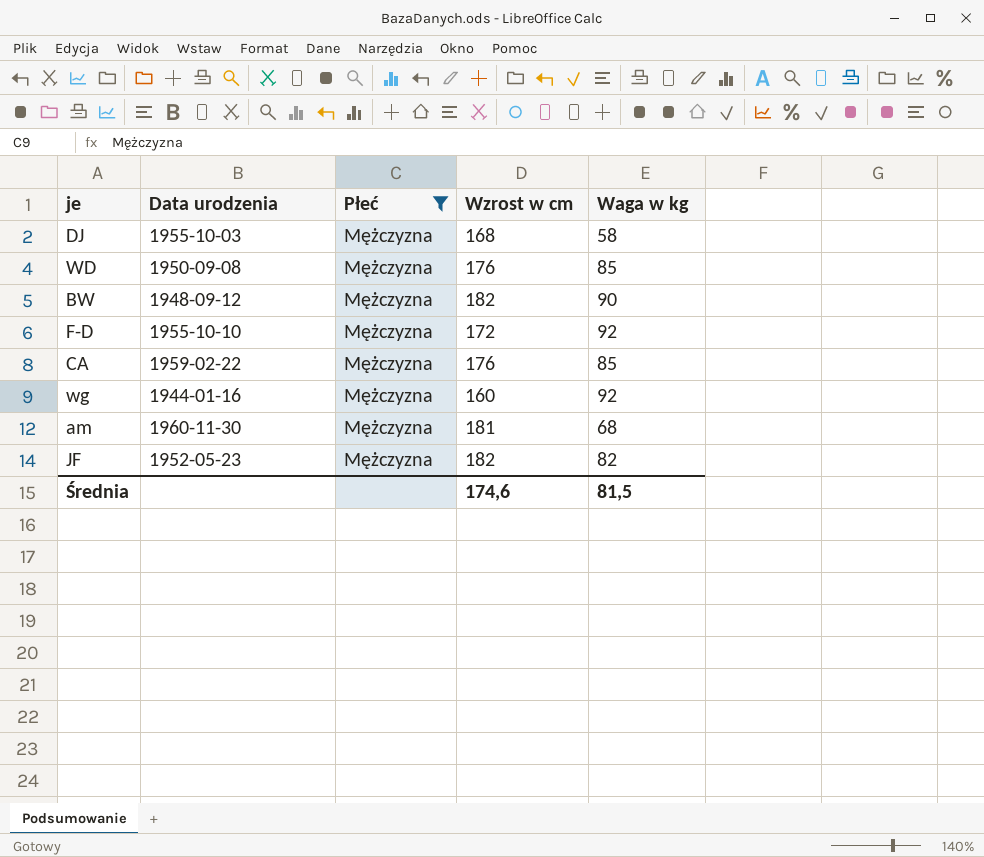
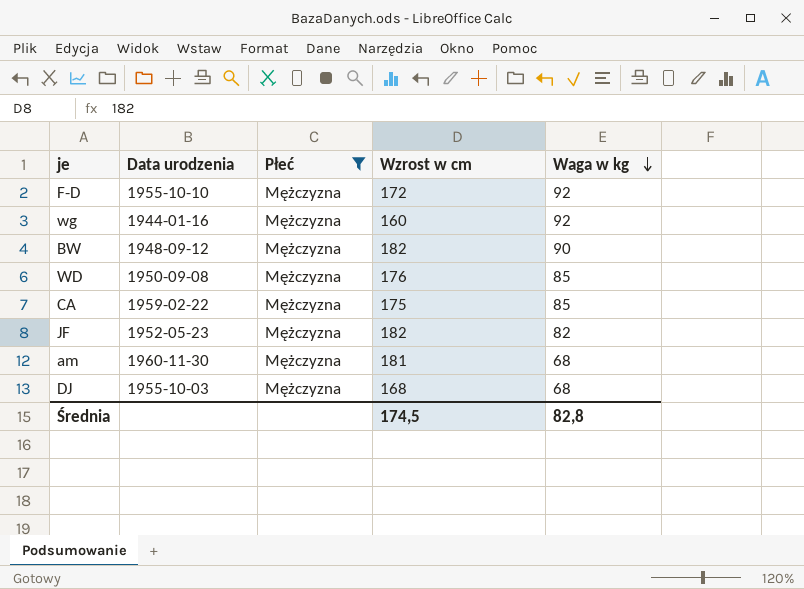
row order: none -> Waga w kg descending
CA | Wzrost w cm: 176 -> 175
DJ | Waga w kg: 58 -> 68
Średnia | Wzrost w cm: 174,6 -> 174,5
Średnia | Waga w kg: 81,5 -> 82,8

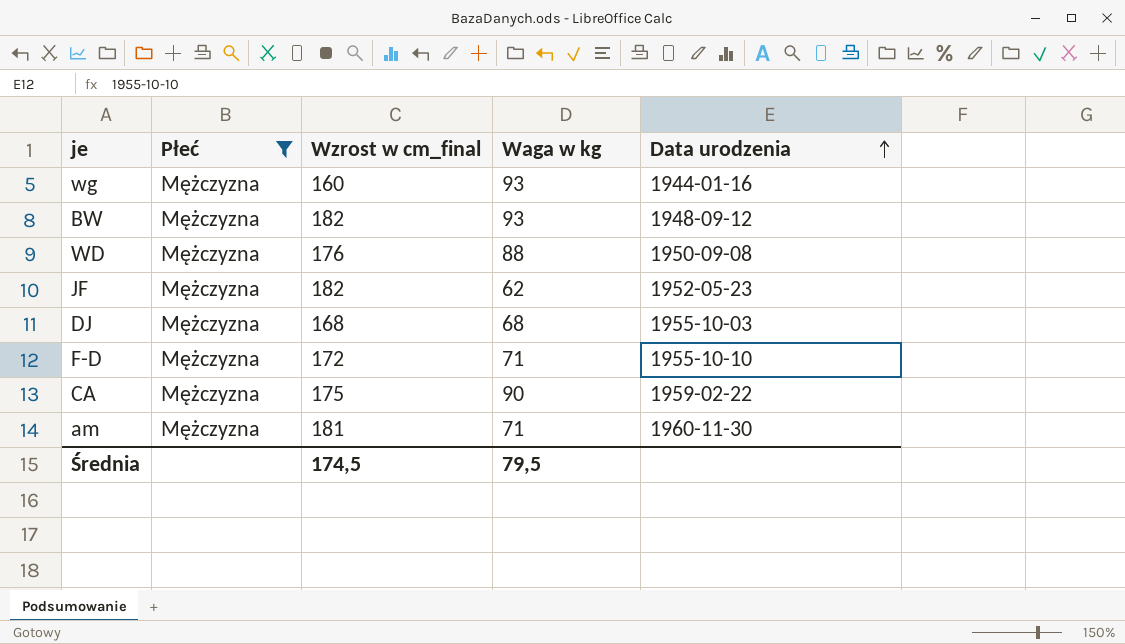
row order: Waga w kg descending -> Data urodzenia ascending
column name: Wzrost w cm -> Wzrost w cm_final
column Data urodzenia | position: 2 -> 5
wg | Waga w kg: 92 -> 93
BW | Waga w kg: 90 -> 93
WD | Waga w kg: 85 -> 88
JF | Waga w kg: 82 -> 62
F-D | Waga w kg: 92 -> 71
CA | Waga w kg: 85 -> 90
am | Waga w kg: 68 -> 71
Średnia | Waga w kg: 82,8 -> 79,5

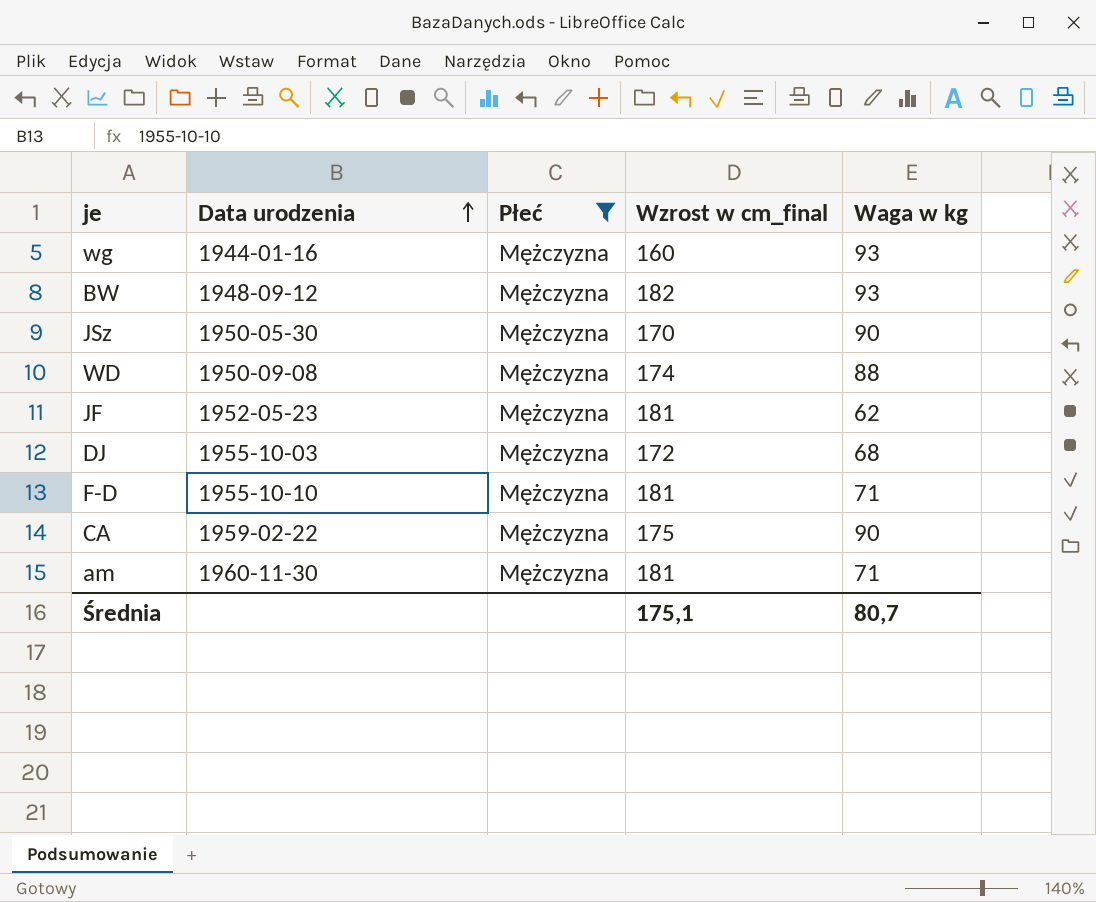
column Data urodzenia | position: 5 -> 2
row JSz: none -> 1950-05-30 | Mężczyzna | 170 | 90
WD | Wzrost w cm_final: 176 -> 174
JF | Wzrost w cm_final: 182 -> 181
DJ | Wzrost w cm_final: 168 -> 172
F-D | Wzrost w cm_final: 172 -> 181
Średnia | Wzrost w cm_final: 174,5 -> 175,1
Średnia | Waga w kg: 79,5 -> 80,7

